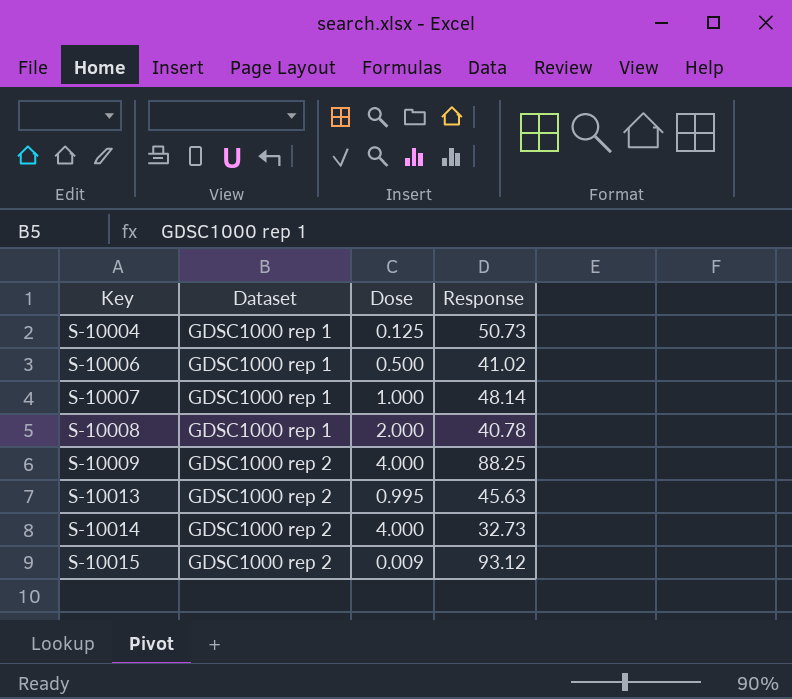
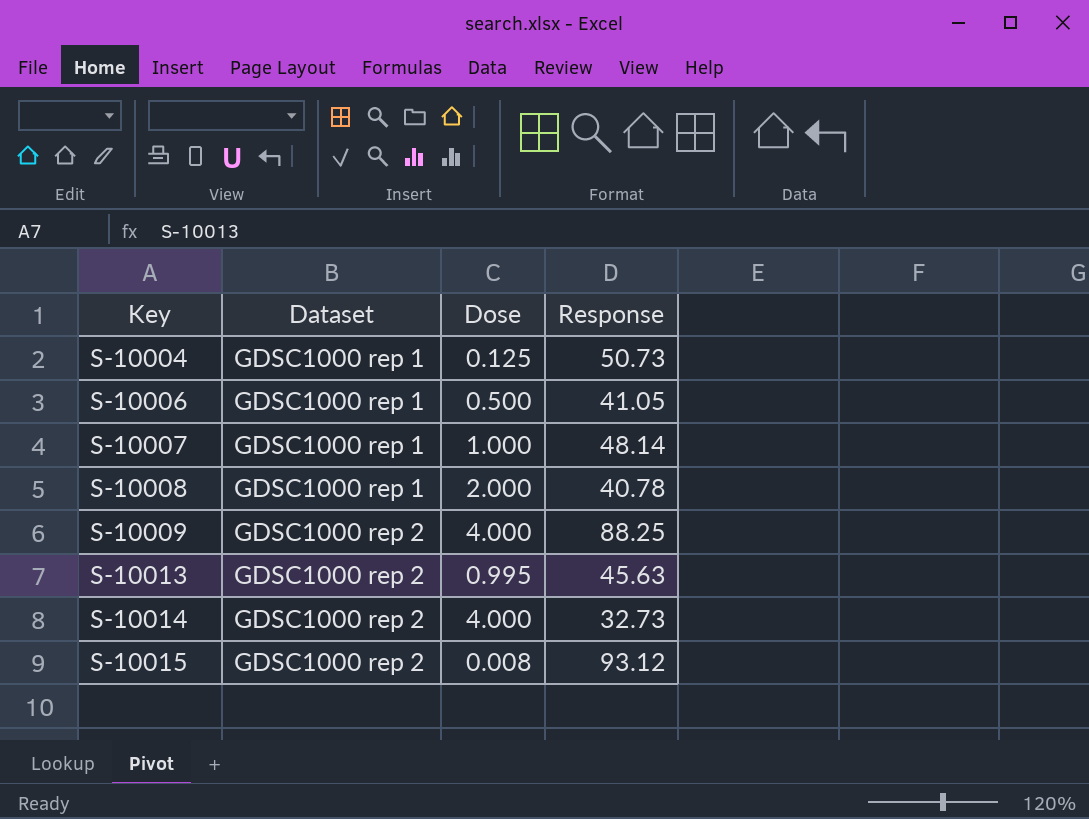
S-10006 | Response: 41.02 -> 41.05
S-10015 | Dose: 0.009 -> 0.008

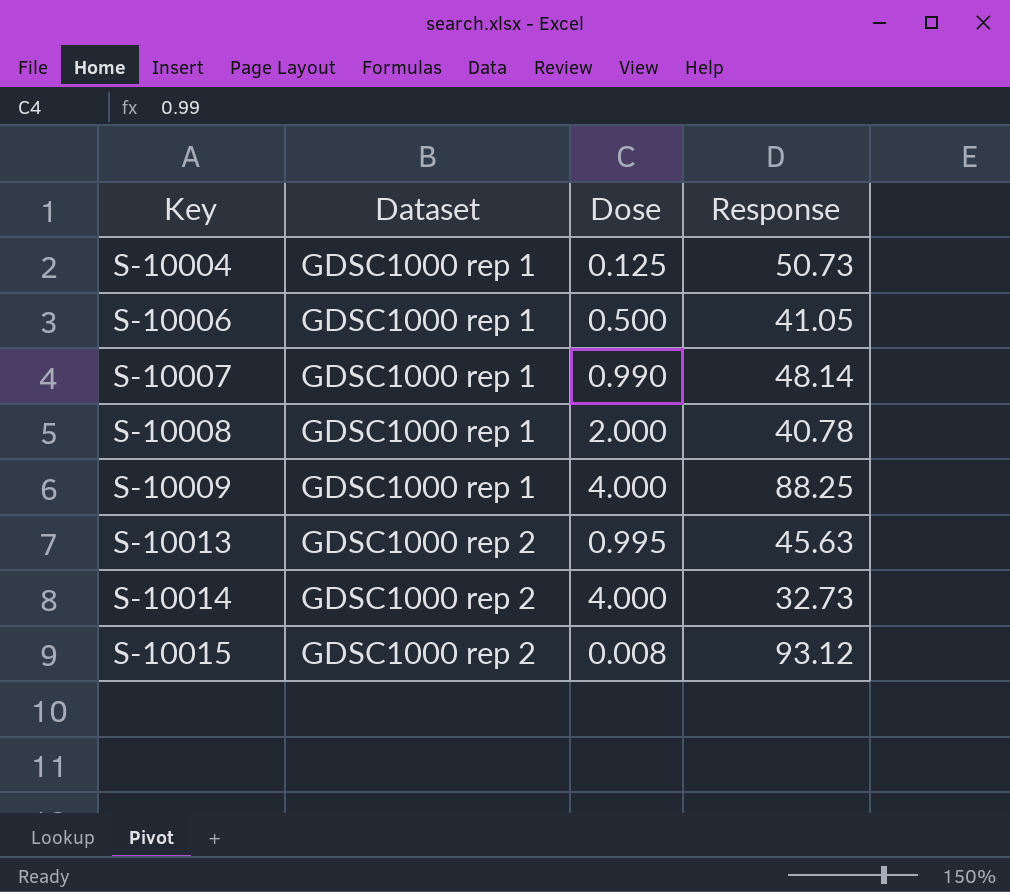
S-10007 | Dose: 1.000 -> 0.990
S-10009 | Dataset: GDSC1000 rep 2 -> GDSC1000 rep 1

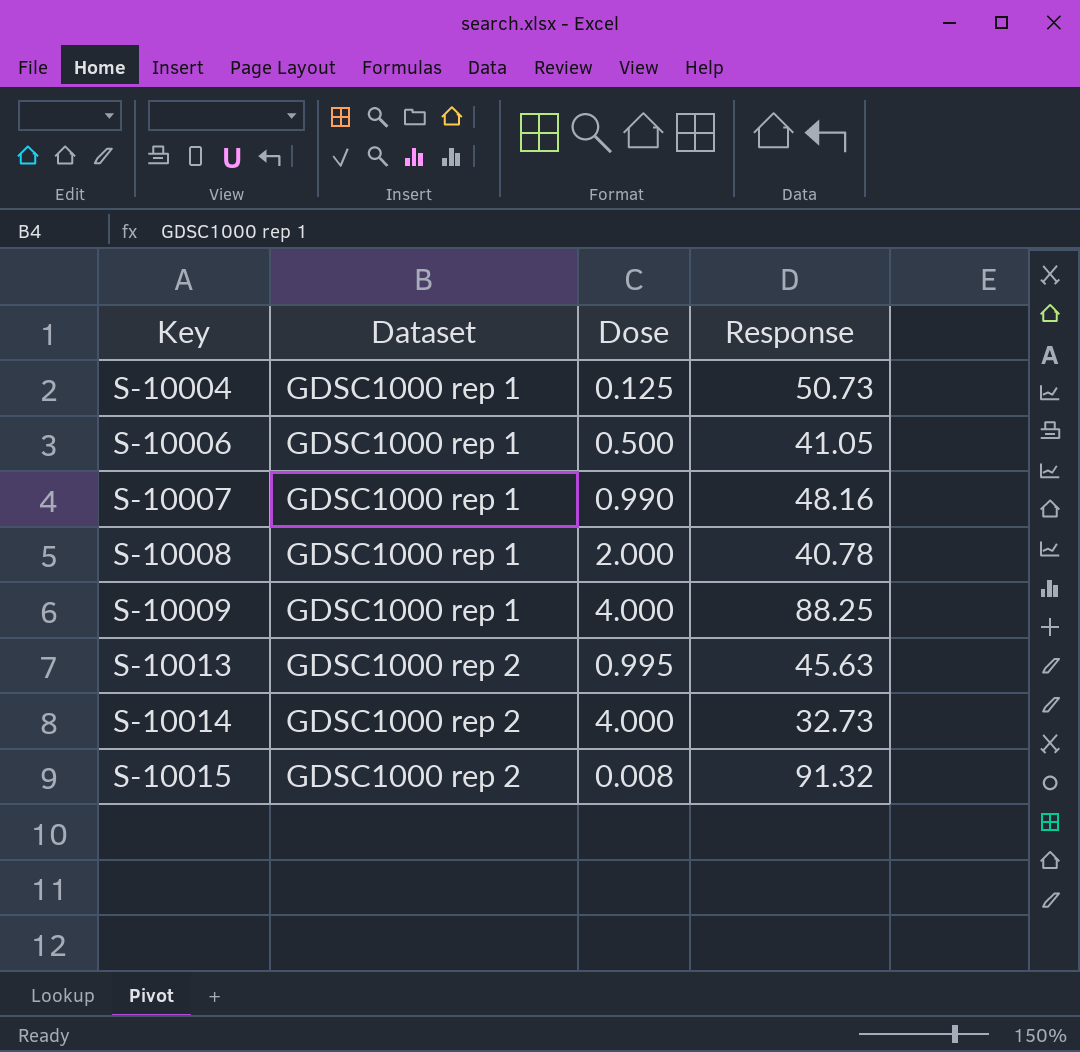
S-10007 | Response: 48.14 -> 48.16
S-10015 | Response: 93.12 -> 91.32

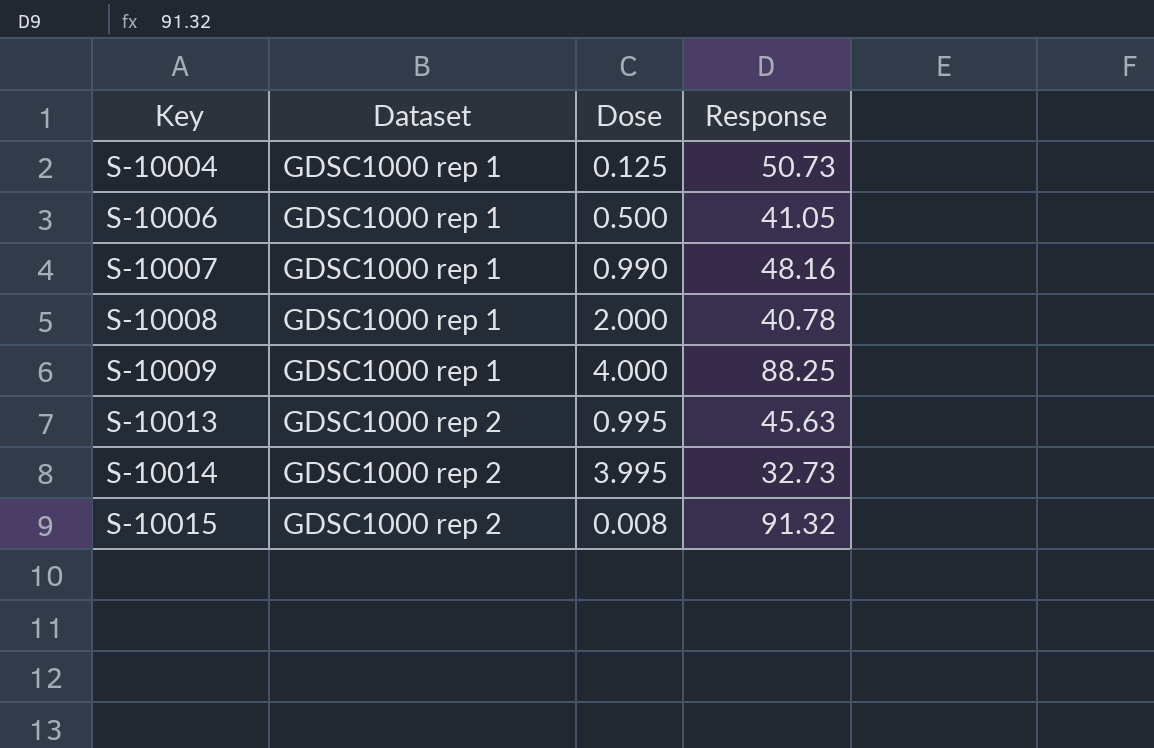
S-10014 | Dose: 4.000 -> 3.995

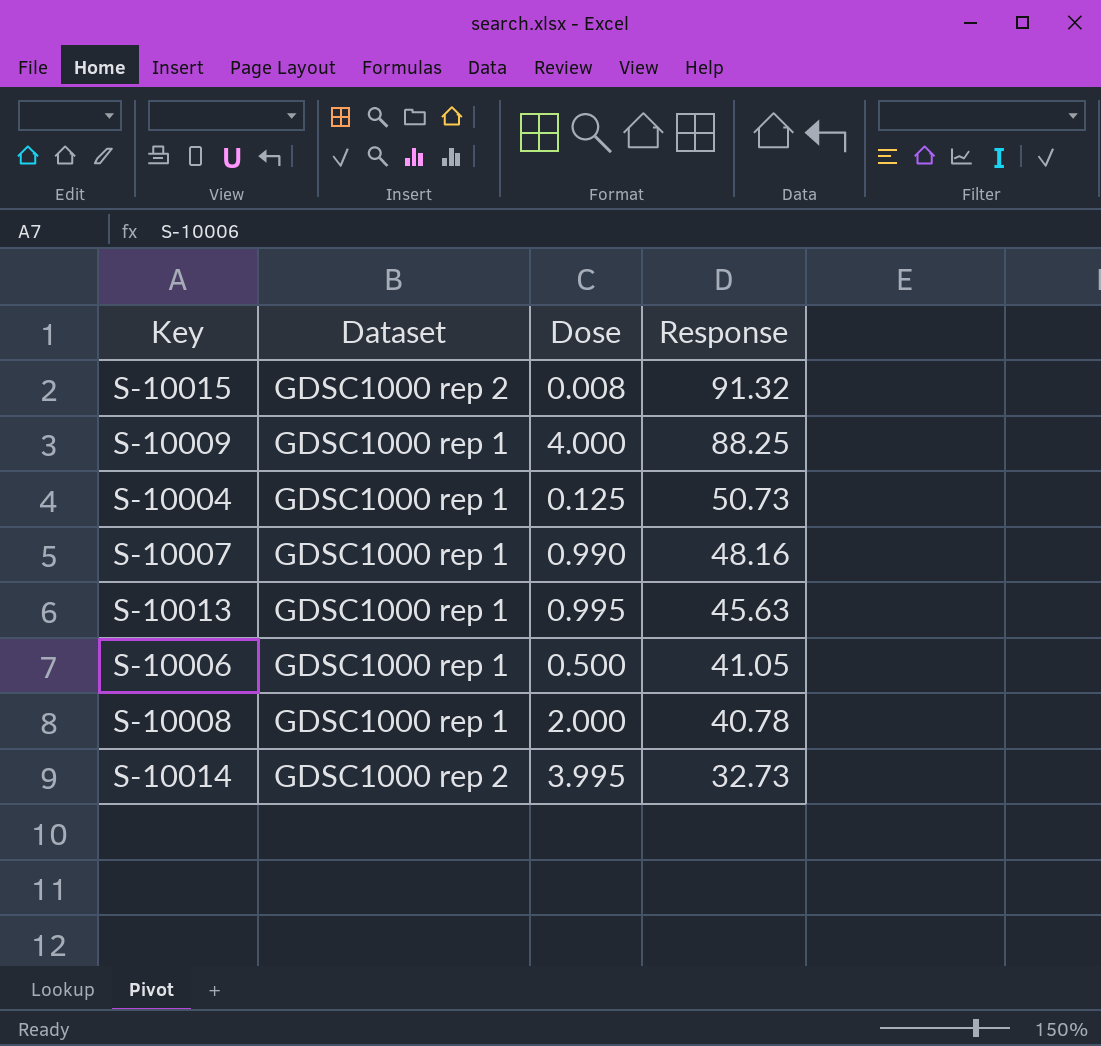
row order: Key ascending -> Response descending
S-10013 | Dataset: GDSC1000 rep 2 -> GDSC1000 rep 1

